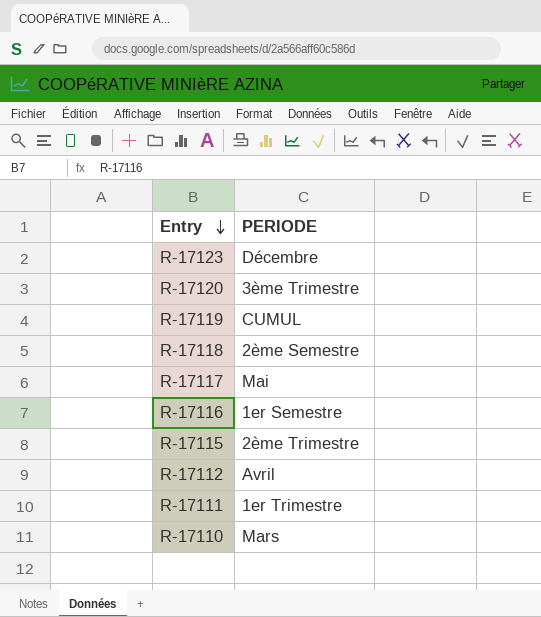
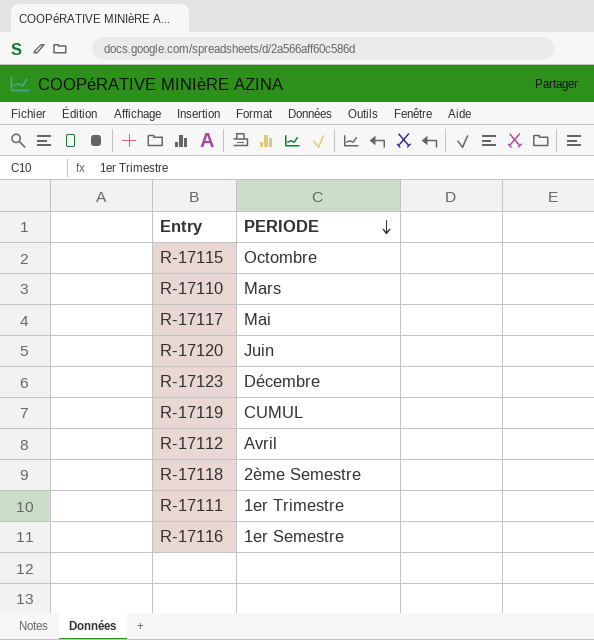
row order: Entry descending -> PERIODE descending
R-17115 | PERIODE: 2ème Trimestre -> Octombre
R-17120 | PERIODE: 3ème Trimestre -> Juin

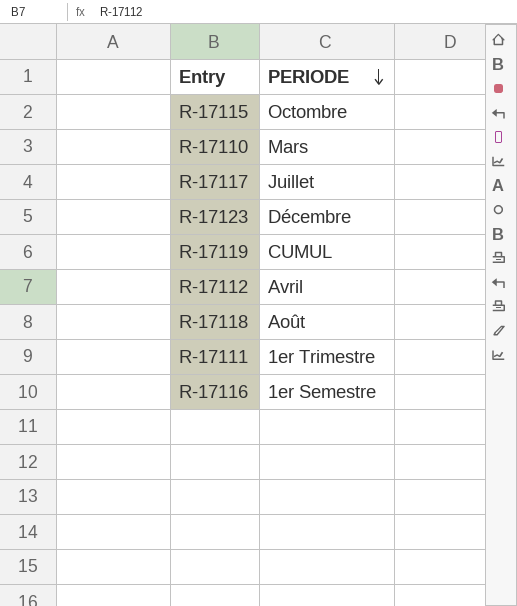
row R-17120: Juin -> none
R-17117 | PERIODE: Mai -> Juillet
R-17118 | PERIODE: 2ème Semestre -> Août

